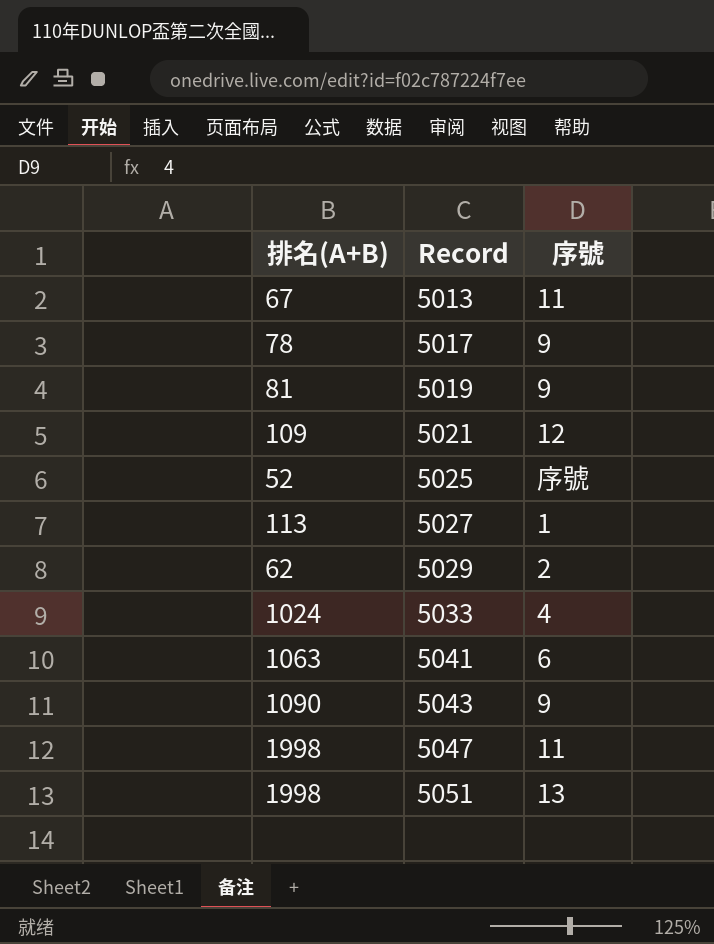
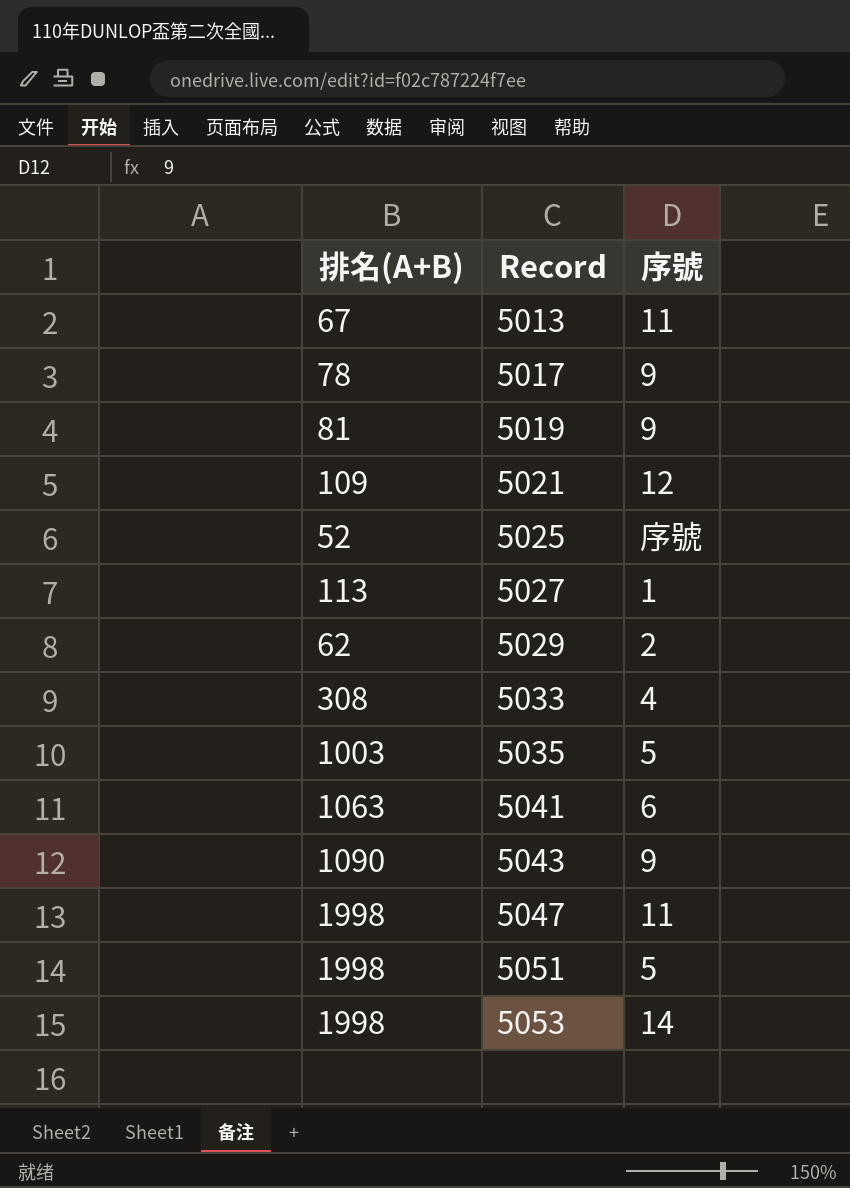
5033 | 排名(A+B): 1024 -> 308
row 5035: none -> 1003 | 5
5051 | 序號: 13 -> 5
row 5053: none -> 1998 | 14

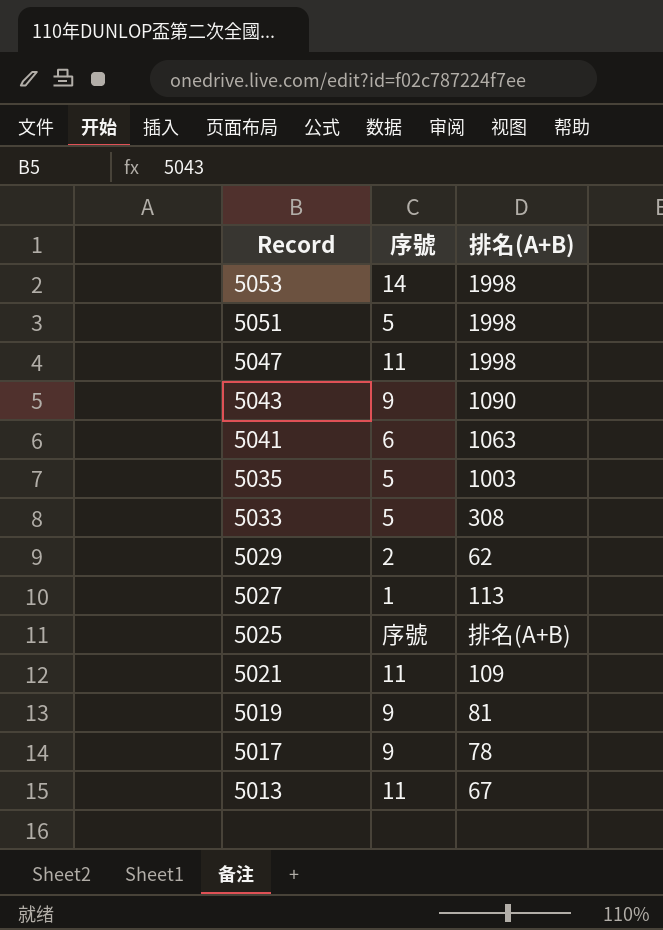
row order: Record ascending -> Record descending
column 排名(A+B) | position: 1 -> 3
5033 | 序號: 4 -> 5
5025 | 排名(A+B): 52 -> 排名(A+B)
5021 | 序號: 12 -> 11

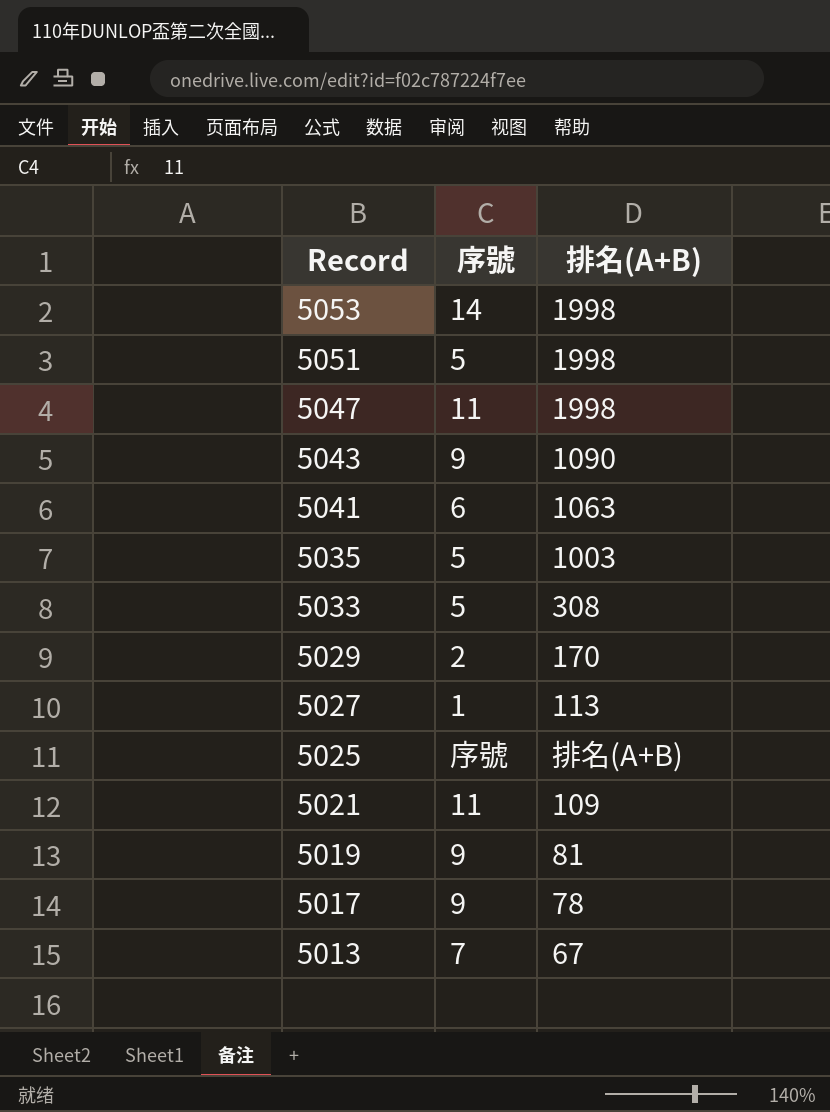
5029 | 排名(A+B): 62 -> 170
5013 | 序號: 11 -> 7

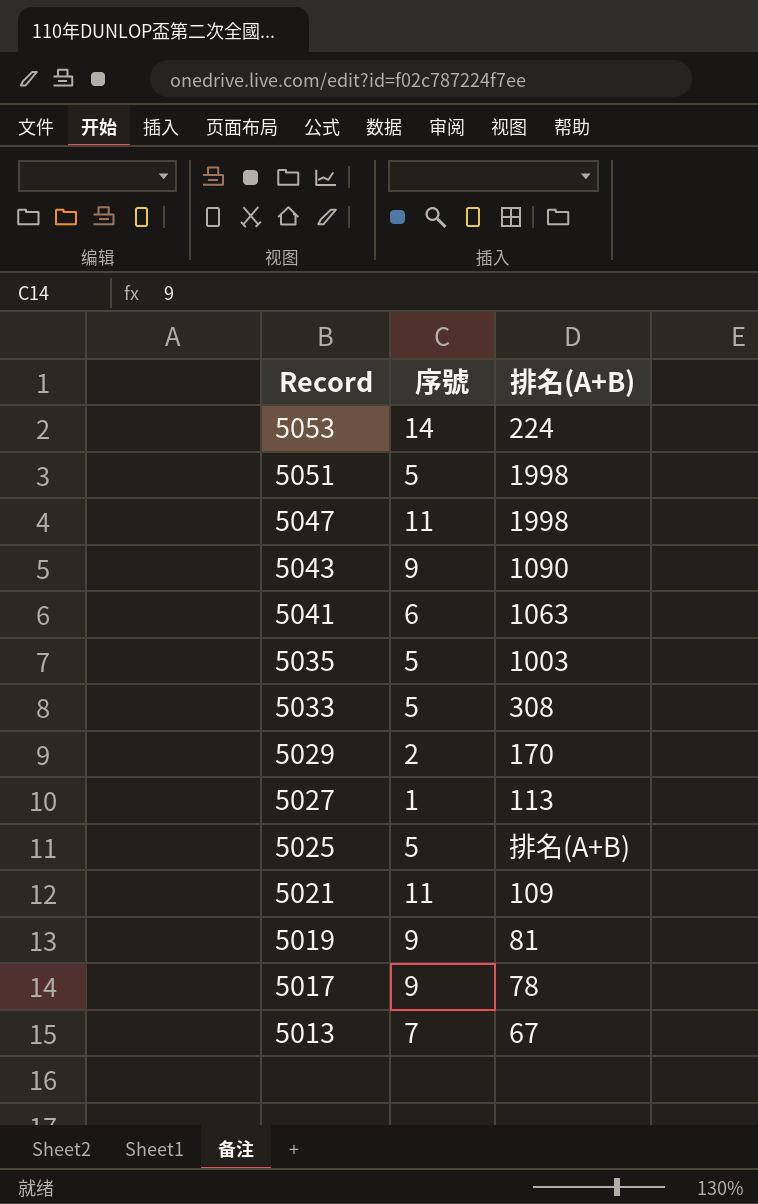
5053 | 排名(A+B): 1998 -> 224
5025 | 序號: 序號 -> 5

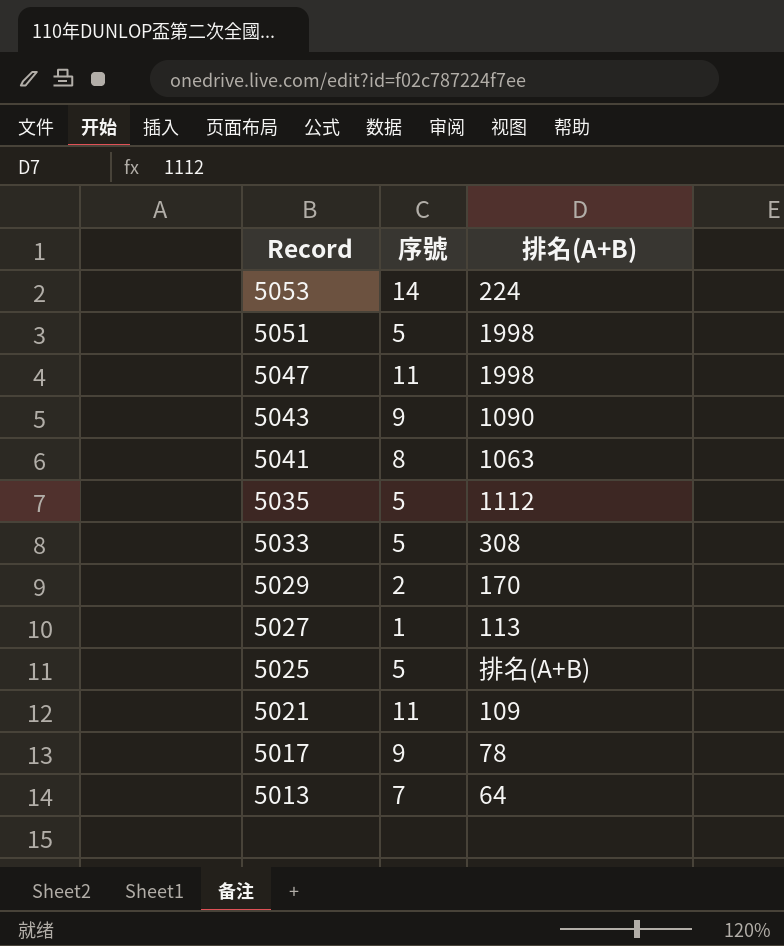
row 5019: 9 | 81 -> none
5041 | 序號: 6 -> 8
5035 | 排名(A+B): 1003 -> 1112
5013 | 排名(A+B): 67 -> 64

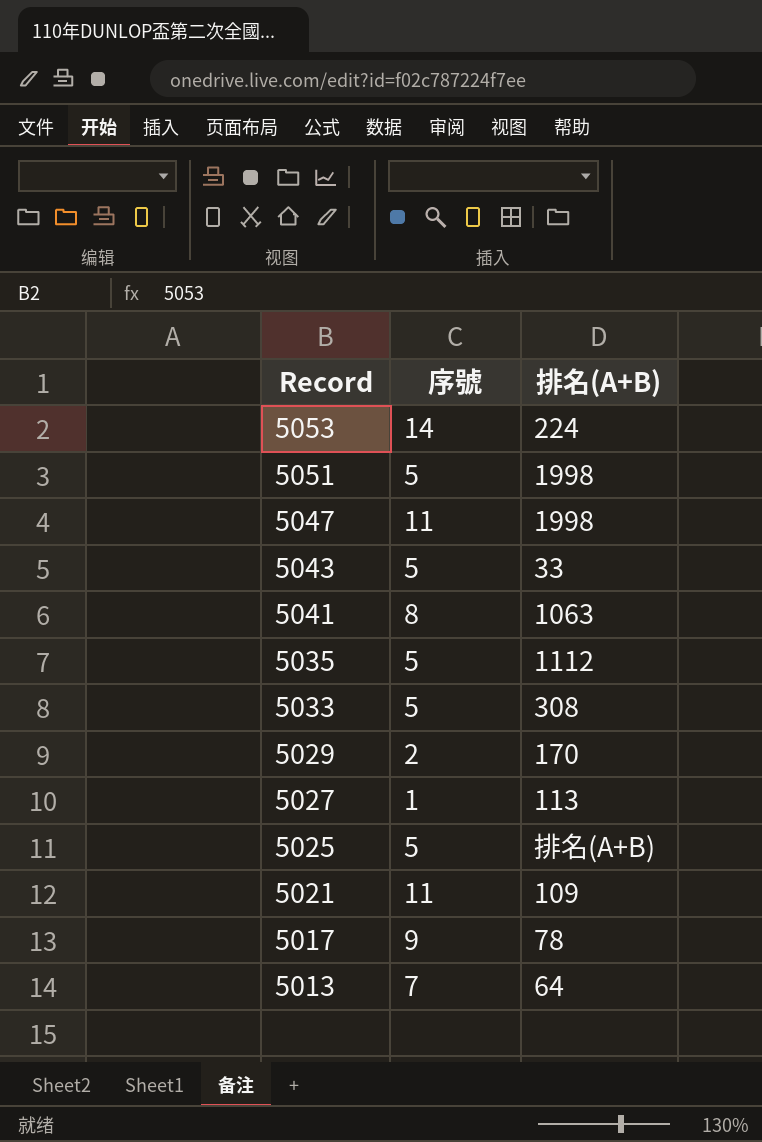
5043 | 序號: 9 -> 5
5043 | 排名(A+B): 1090 -> 33

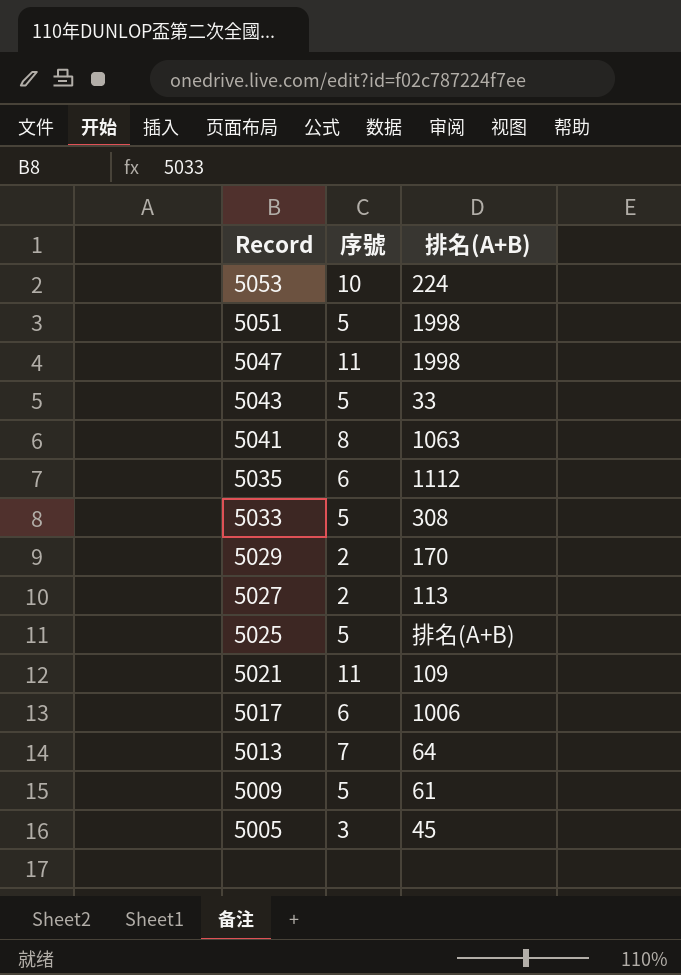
5053 | 序號: 14 -> 10
5035 | 序號: 5 -> 6
5027 | 序號: 1 -> 2
5017 | 序號: 9 -> 6
5017 | 排名(A+B): 78 -> 1006
row 5009: none -> 5 | 61
row 5005: none -> 3 | 45

